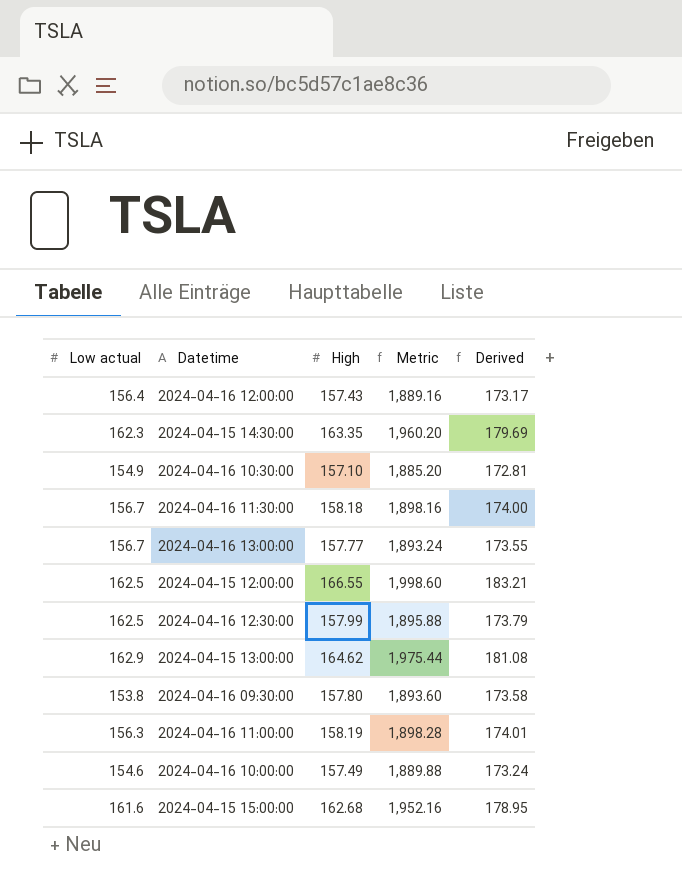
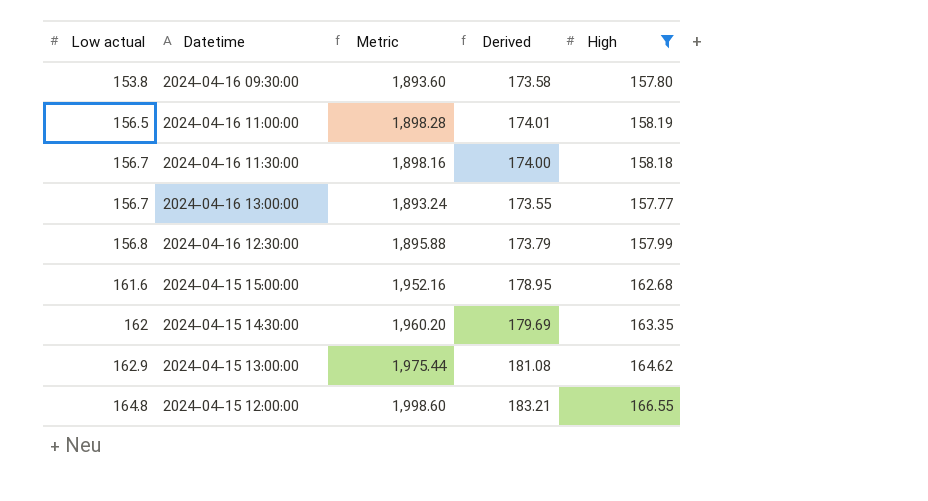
filter: none -> High >= 157.77
row order: none -> Low actual ascending
column High | position: 3 -> 5
2024-04-16 11:00:00 | Low actual: 156.3 -> 156.5
2024-04-16 12:30:00 | Low actual: 162.5 -> 156.8
2024-04-15 14:30:00 | Low actual: 162.3 -> 162
2024-04-15 12:00:00 | Low actual: 162.5 -> 164.8

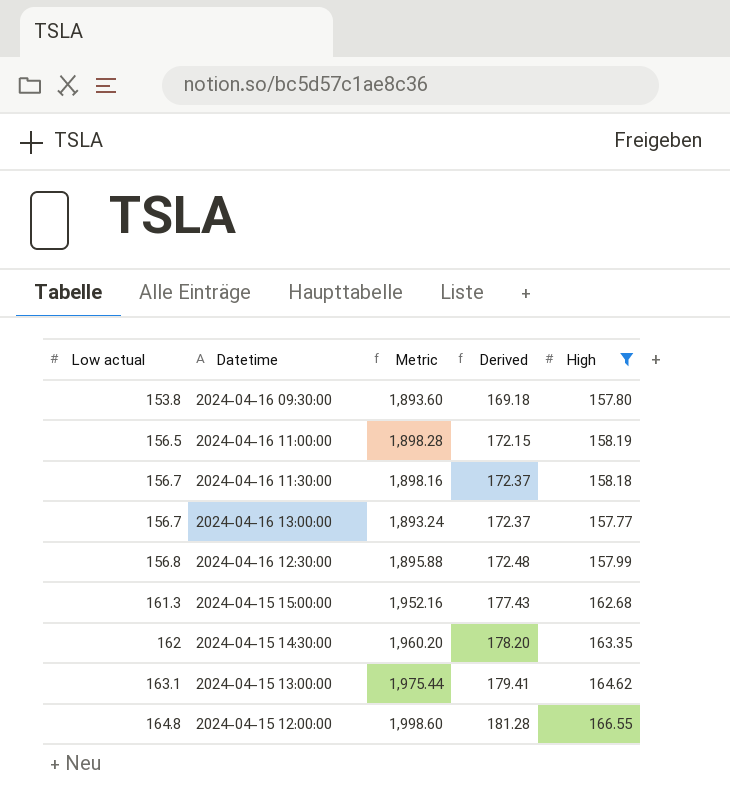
column Derived | formula: [High] * 1.1 -> [Low actual] * 1.1
2024-04-15 15:00:00 | Low actual: 161.6 -> 161.3
2024-04-15 13:00:00 | Low actual: 162.9 -> 163.1

